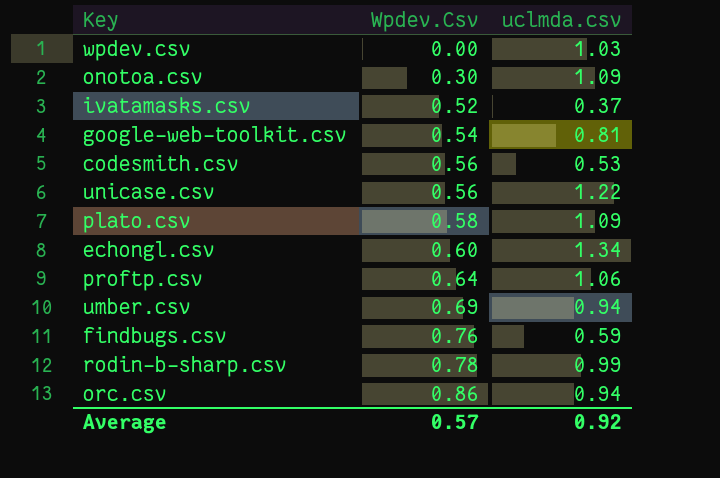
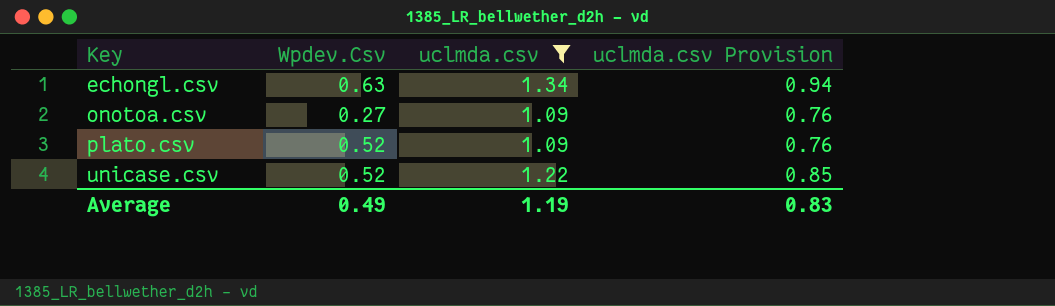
filter: none -> uclmda.csv >= 1.09
row order: Wpdev.Csv ascending -> Key ascending
column uclmda.csv Provision | formula: none -> [uclmda.csv] * 0.7
echongl.csv | Wpdev.Csv: 0.60 -> 0.63
onotoa.csv | Wpdev.Csv: 0.30 -> 0.27
plato.csv | Wpdev.Csv: 0.58 -> 0.52
unicase.csv | Wpdev.Csv: 0.56 -> 0.52
Average | Wpdev.Csv: 0.57 -> 0.49
Average | uclmda.csv: 0.92 -> 1.19

